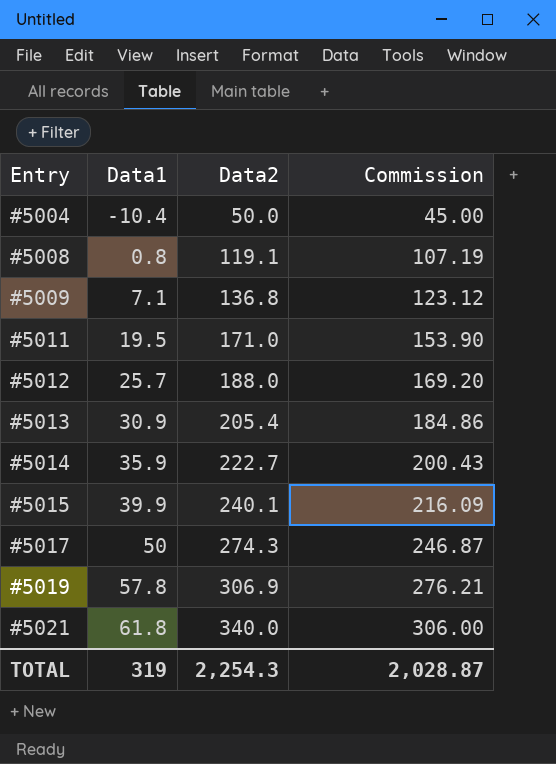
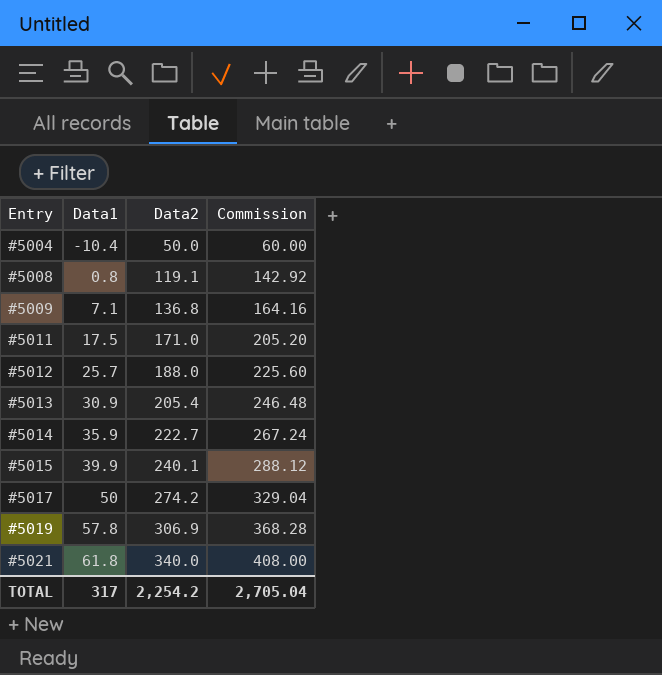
column Commission | formula: [Data2] * 0.9 -> [Data2] * 1.2
#5011 | Data1: 19.5 -> 17.5
#5017 | Data2: 274.3 -> 274.2
TOTAL | Data1: 319 -> 317
TOTAL | Data2: 2,254.3 -> 2,254.2
TOTAL | Commission: 2,028.87 -> 2,705.04

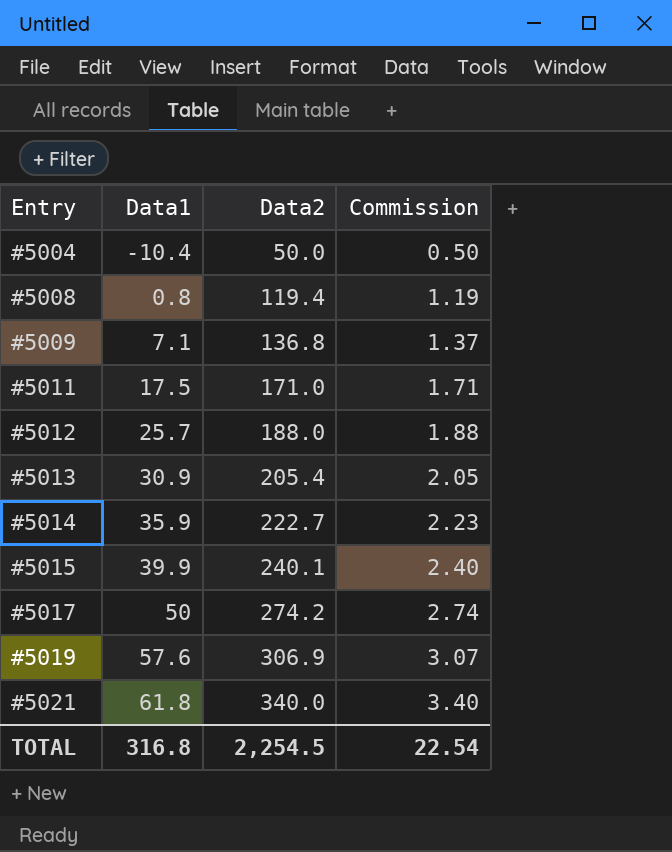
column Commission | formula: [Data2] * 1.2 -> [Data2] * 0.01
#5008 | Data2: 119.1 -> 119.4
#5019 | Data1: 57.8 -> 57.6
TOTAL | Data1: 317 -> 316.8
TOTAL | Data2: 2,254.2 -> 2,254.5
TOTAL | Commission: 2,705.04 -> 22.54

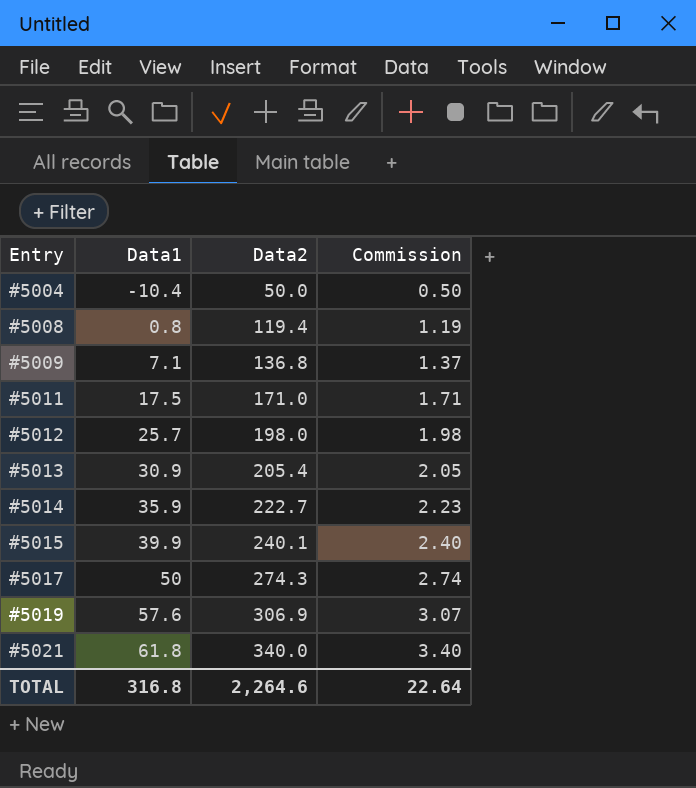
#5012 | Data2: 188.0 -> 198.0
#5012 | Commission: 1.88 -> 1.98
#5017 | Data2: 274.2 -> 274.3
TOTAL | Data2: 2,254.5 -> 2,264.6
TOTAL | Commission: 22.54 -> 22.64

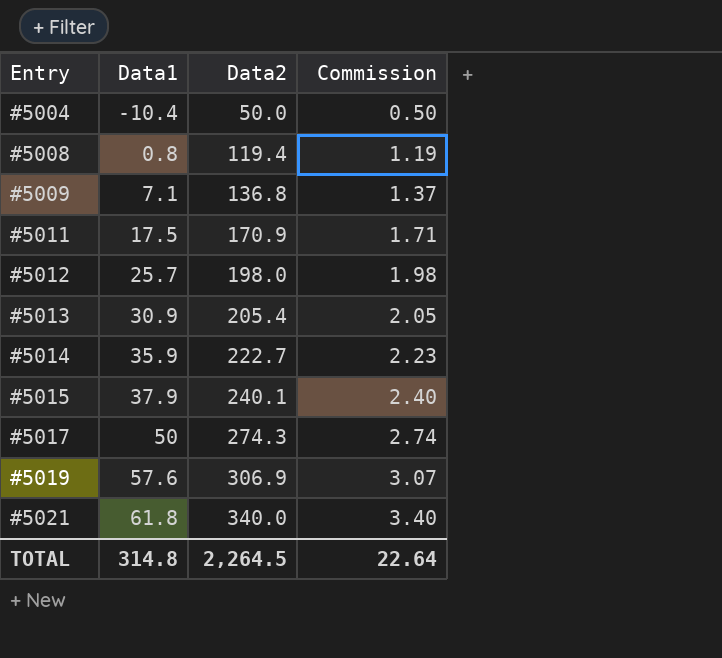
#5011 | Data2: 171.0 -> 170.9
#5015 | Data1: 39.9 -> 37.9
TOTAL | Data1: 316.8 -> 314.8
TOTAL | Data2: 2,264.6 -> 2,264.5

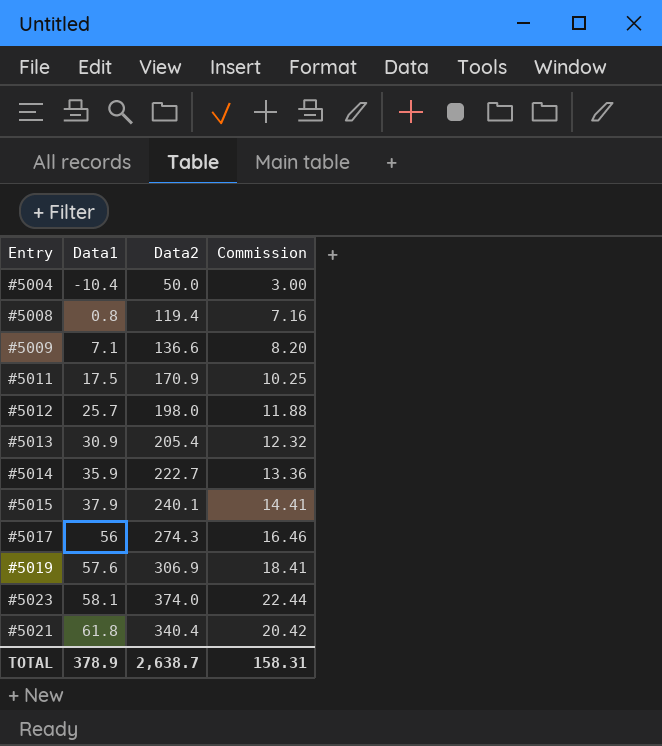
column Commission | formula: [Data2] * 0.01 -> [Data2] * 0.06
#5009 | Data2: 136.8 -> 136.6
#5017 | Data1: 50 -> 56
row #5023: none -> 58.1 | 374.0 | 22.44
#5021 | Data2: 340.0 -> 340.4
TOTAL | Data1: 314.8 -> 378.9
TOTAL | Data2: 2,264.5 -> 2,638.7
TOTAL | Commission: 22.64 -> 158.31

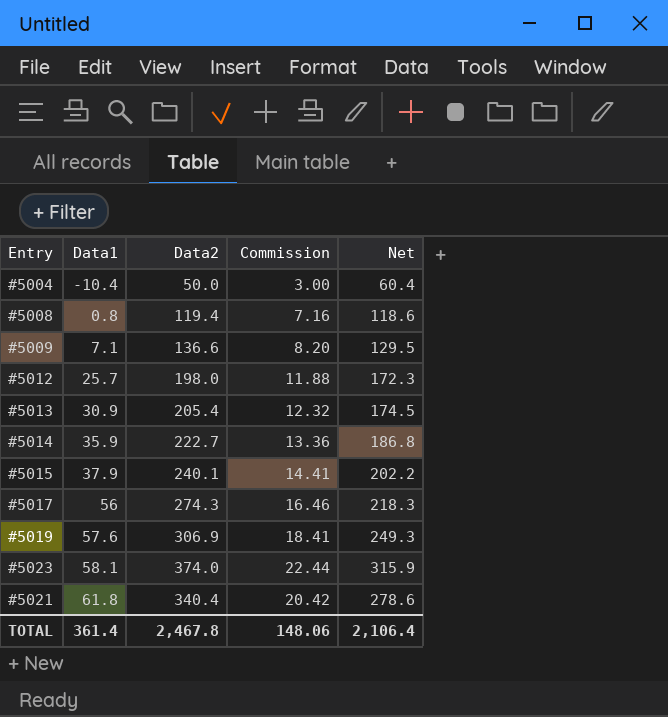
column Net | formula: none -> [Data2] - [Data1]
row #5011: 17.5 | 170.9 | 10.25 -> none
TOTAL | Data1: 378.9 -> 361.4
TOTAL | Data2: 2,638.7 -> 2,467.8
TOTAL | Commission: 158.31 -> 148.06

